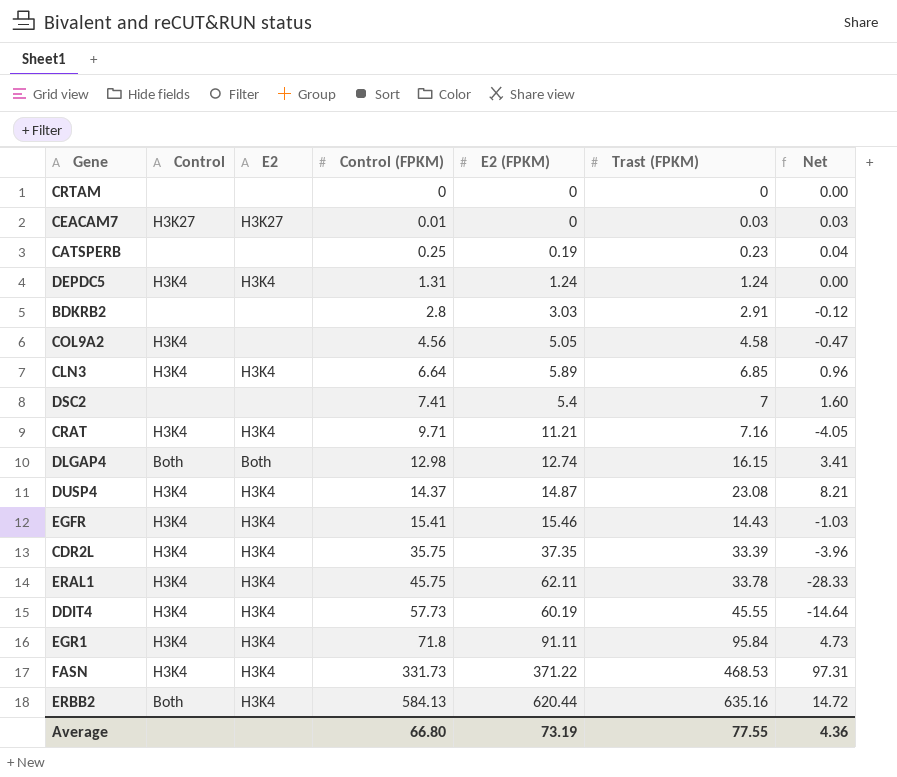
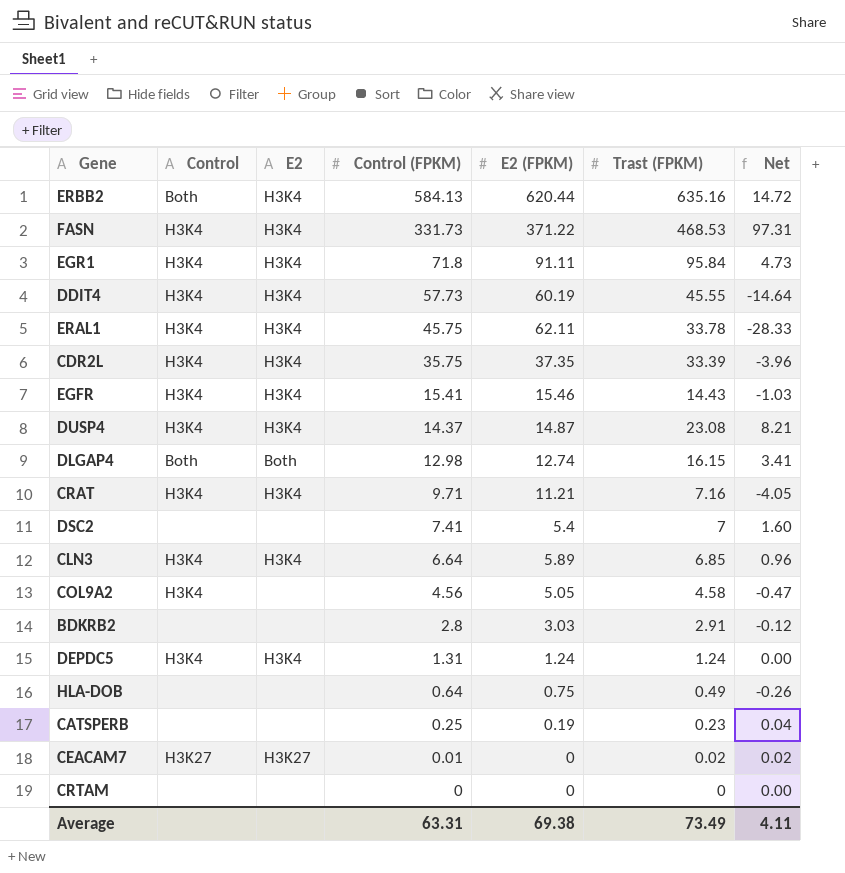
row order: Control (FPKM) ascending -> Control (FPKM) descending
row HLA-DOB: none -> none | none | 0.64 | 0.75 | 0.49 | -0.26
CEACAM7 | Trast (FPKM): 0.03 -> 0.02
CEACAM7 | Net: 0.03 -> 0.02
Average | Control (FPKM): 66.80 -> 63.31
Average | E2 (FPKM): 73.19 -> 69.38
Average | Trast (FPKM): 77.55 -> 73.49
Average | Net: 4.36 -> 4.11

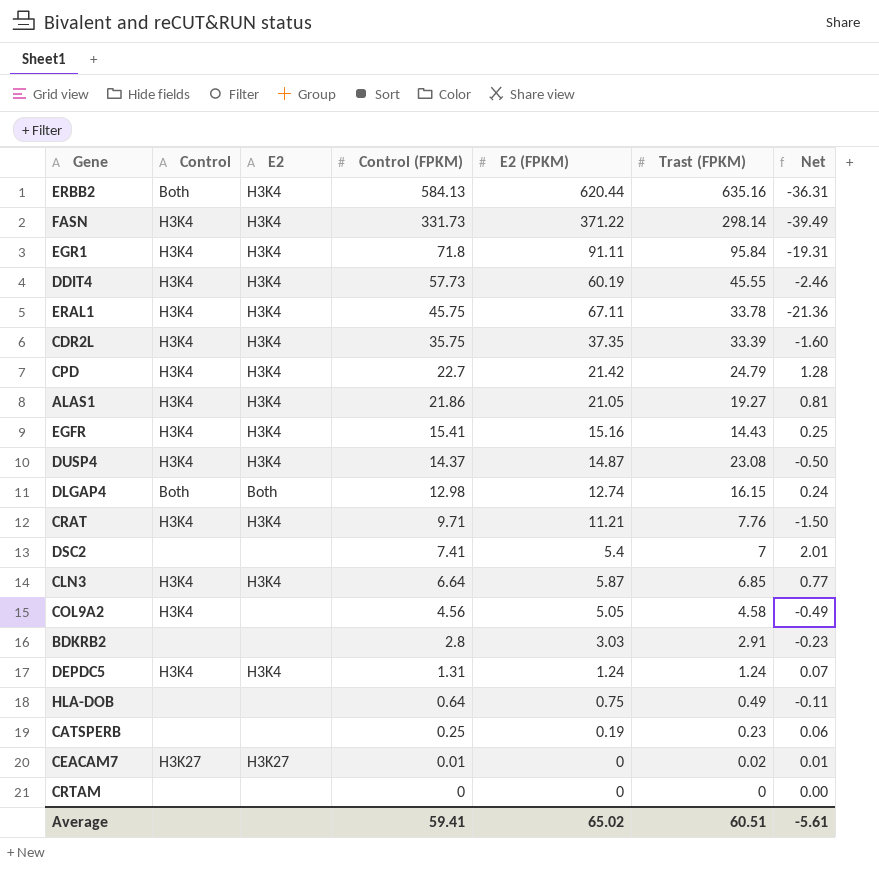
column Net | formula: [Trast (FPKM)] - [E2 (FPKM)] -> [Control (FPKM)] - [E2 (FPKM)]
FASN | Trast (FPKM): 468.53 -> 298.14
ERAL1 | E2 (FPKM): 62.11 -> 67.11
row CPD: none -> H3K4 | H3K4 | 22.7 | 21.42 | 24.79 | 1.28
row ALAS1: none -> H3K4 | H3K4 | 21.86 | 21.05 | 19.27 | 0.81
EGFR | E2 (FPKM): 15.46 -> 15.16
CRAT | Trast (FPKM): 7.16 -> 7.76
CLN3 | E2 (FPKM): 5.89 -> 5.87
Average | Control (FPKM): 63.31 -> 59.41
Average | E2 (FPKM): 69.38 -> 65.02
Average | Trast (FPKM): 73.49 -> 60.51
Average | Net: 4.11 -> -5.61

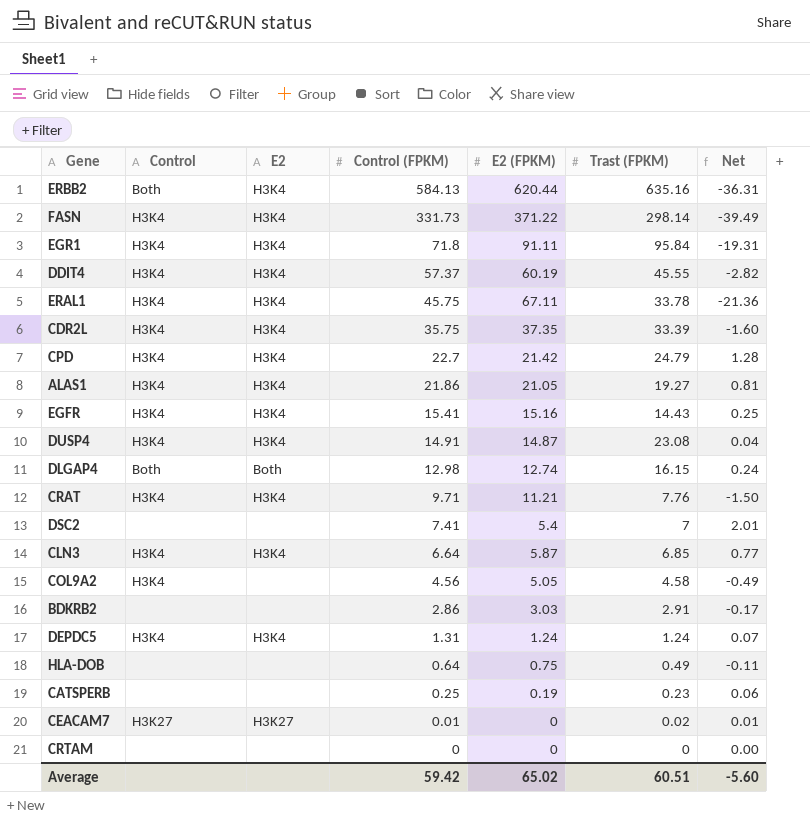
DDIT4 | Control (FPKM): 57.73 -> 57.37
DDIT4 | Net: -2.46 -> -2.82
DUSP4 | Control (FPKM): 14.37 -> 14.91
DUSP4 | Net: -0.50 -> 0.04
BDKRB2 | Control (FPKM): 2.8 -> 2.86
BDKRB2 | Net: -0.23 -> -0.17
Average | Control (FPKM): 59.41 -> 59.42
Average | Net: -5.61 -> -5.60

